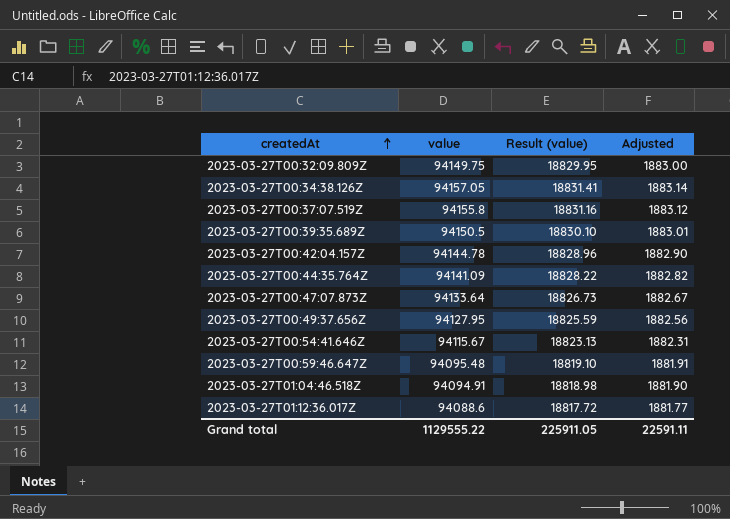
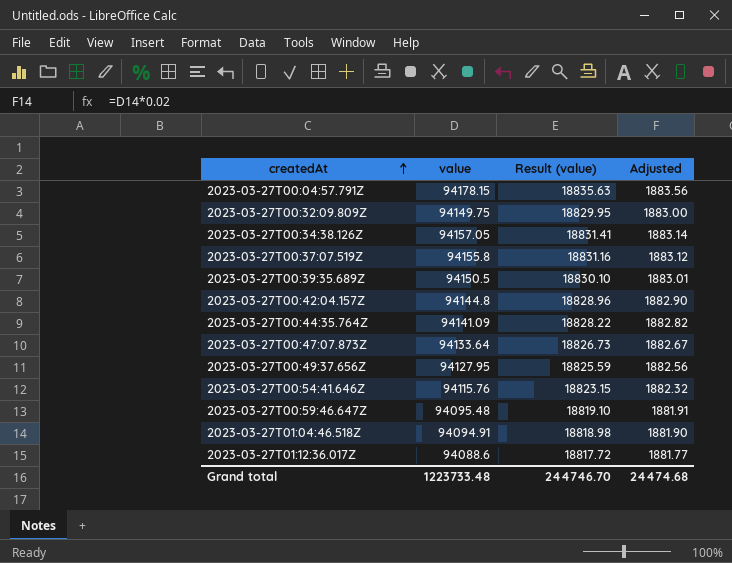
row 2023-03-27T00:04:57.791Z: none -> 94178.15 | 18835.63 | 1883.56
2023-03-27T00:42:04.157Z | value: 94144.78 -> 94144.8
2023-03-27T00:54:41.646Z | value: 94115.67 -> 94115.76
2023-03-27T00:54:41.646Z | Result (value): 18823.13 -> 18823.15
2023-03-27T00:54:41.646Z | Adjusted: 1882.31 -> 1882.32
Grand total | value: 1129555.22 -> 1223733.48
Grand total | Result (value): 225911.05 -> 244746.70
Grand total | Adjusted: 22591.11 -> 24474.68

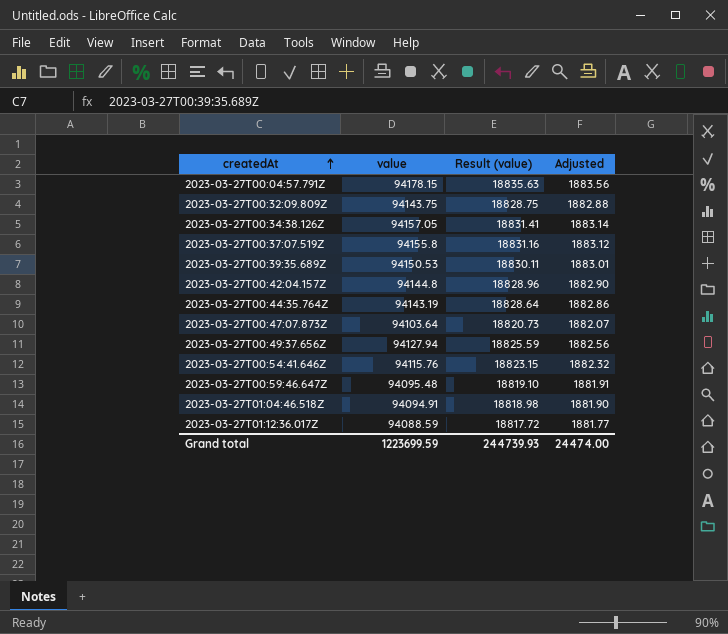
2023-03-27T00:32:09.809Z | value: 94149.75 -> 94143.75
2023-03-27T00:32:09.809Z | Result (value): 18829.95 -> 18828.75
2023-03-27T00:32:09.809Z | Adjusted: 1883.00 -> 1882.88
2023-03-27T00:39:35.689Z | value: 94150.5 -> 94150.53
2023-03-27T00:39:35.689Z | Result (value): 18830.10 -> 18830.11
2023-03-27T00:44:35.764Z | value: 94141.09 -> 94143.19
2023-03-27T00:44:35.764Z | Result (value): 18828.22 -> 18828.64
2023-03-27T00:44:35.764Z | Adjusted: 1882.82 -> 1882.86
2023-03-27T00:47:07.873Z | value: 94133.64 -> 94103.64
2023-03-27T00:47:07.873Z | Result (value): 18826.73 -> 18820.73
2023-03-27T00:47:07.873Z | Adjusted: 1882.67 -> 1882.07
2023-03-27T00:49:37.656Z | value: 94127.95 -> 94127.94
2023-03-27T01:12:36.017Z | value: 94088.6 -> 94088.59
Grand total | value: 1223733.48 -> 1223699.59
Grand total | Result (value): 244746.70 -> 244739.93
Grand total | Adjusted: 24474.68 -> 24474.00

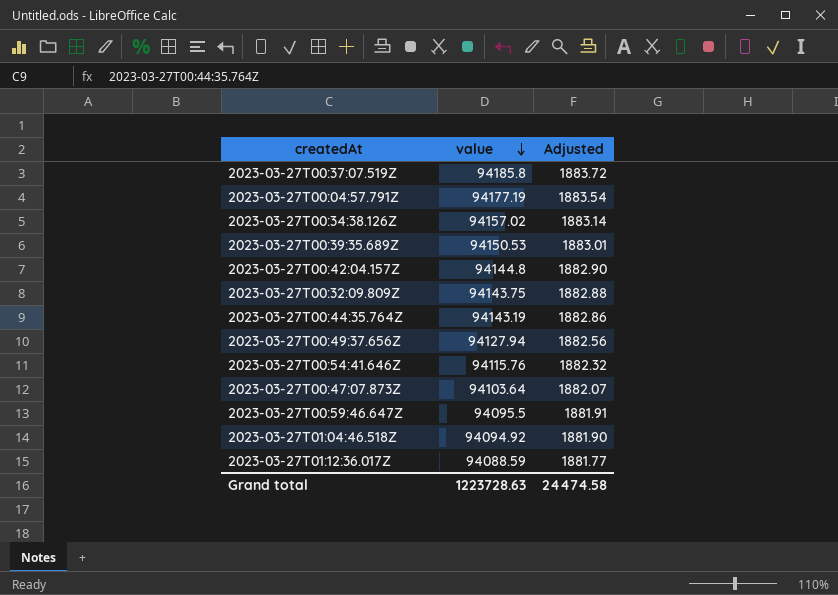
row order: createdAt ascending -> value descending
column Result (value) | formula: [value] * 0.2 -> none
2023-03-27T00:37:07.519Z | value: 94155.8 -> 94185.8
2023-03-27T00:37:07.519Z | Adjusted: 1883.12 -> 1883.72
2023-03-27T00:04:57.791Z | value: 94178.15 -> 94177.19
2023-03-27T00:04:57.791Z | Adjusted: 1883.56 -> 1883.54
2023-03-27T00:34:38.126Z | value: 94157.05 -> 94157.02
2023-03-27T00:59:46.647Z | value: 94095.48 -> 94095.5
2023-03-27T01:04:46.518Z | value: 94094.91 -> 94094.92
Grand total | value: 1223699.59 -> 1223728.63
Grand total | Adjusted: 24474.00 -> 24474.58

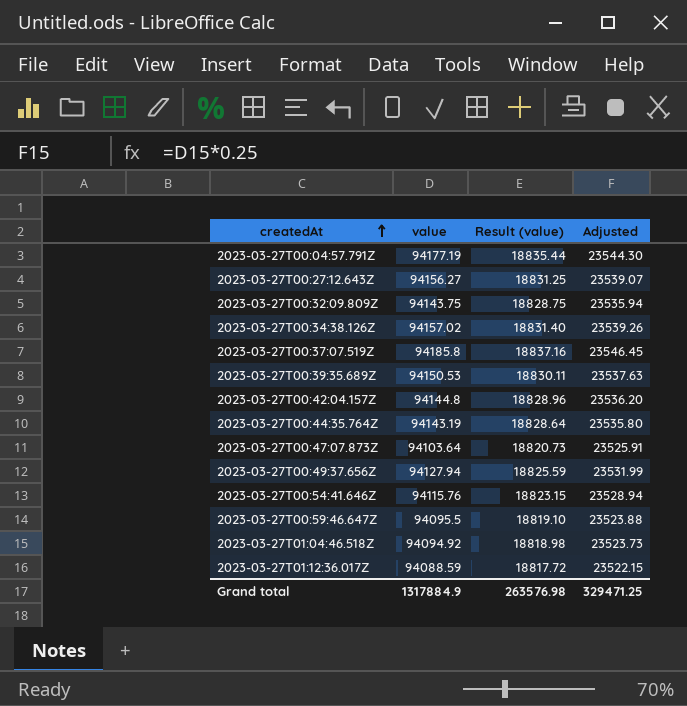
row order: value descending -> createdAt ascending
column Result (value) | formula: none -> [value] * 0.2
column Adjusted | formula: [value] * 0.02 -> [value] * 0.25
row 2023-03-27T00:27:12.643Z: none -> 94156.27 | 18831.25 | 23539.07
Grand total | value: 1223728.63 -> 1317884.9
Grand total | Adjusted: 24474.58 -> 329471.25

